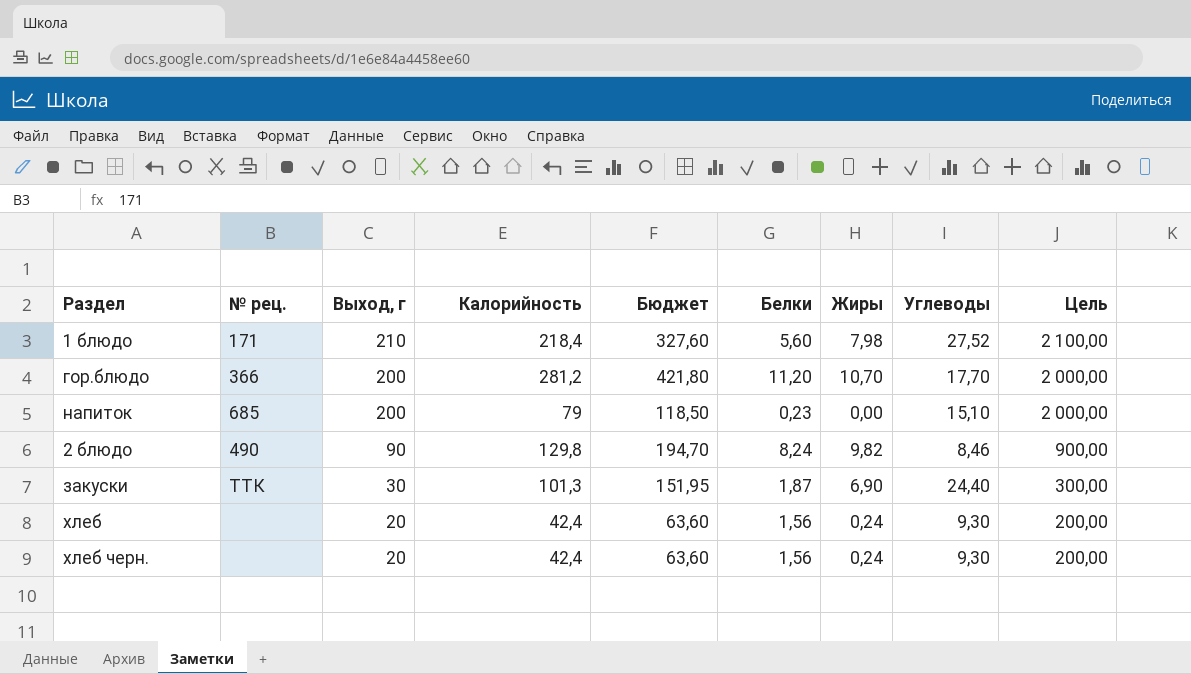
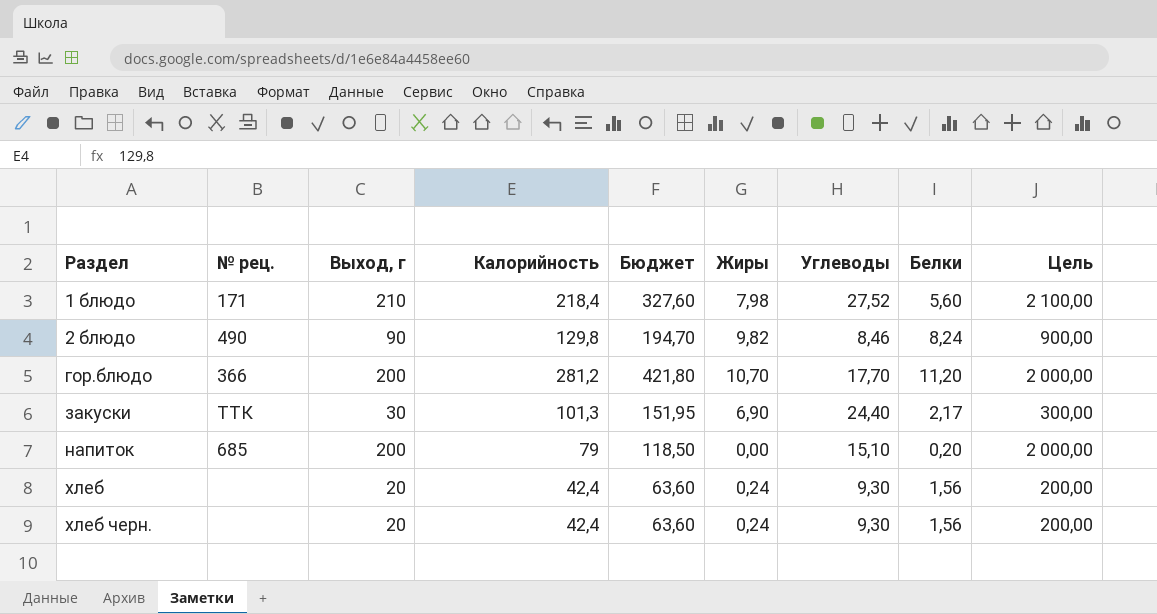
row order: Выход, г descending -> Раздел ascending
column Белки | position: 6 -> 8
закуски | Белки: 1,87 -> 2,17
напиток | Белки: 0,23 -> 0,20

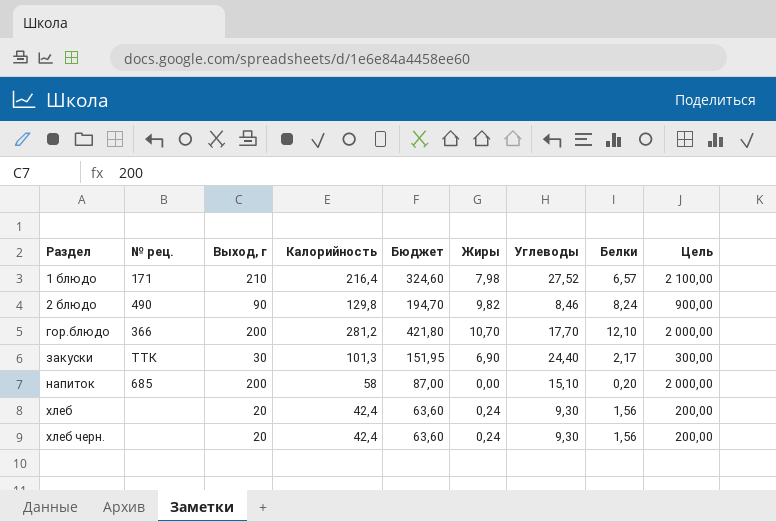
1 блюдо | Калорийность: 218,4 -> 216,4
1 блюдо | Бюджет: 327,60 -> 324,60
1 блюдо | Белки: 5,60 -> 6,57
гор.блюдо | Белки: 11,20 -> 12,10
напиток | Калорийность: 79 -> 58
напиток | Бюджет: 118,50 -> 87,00

